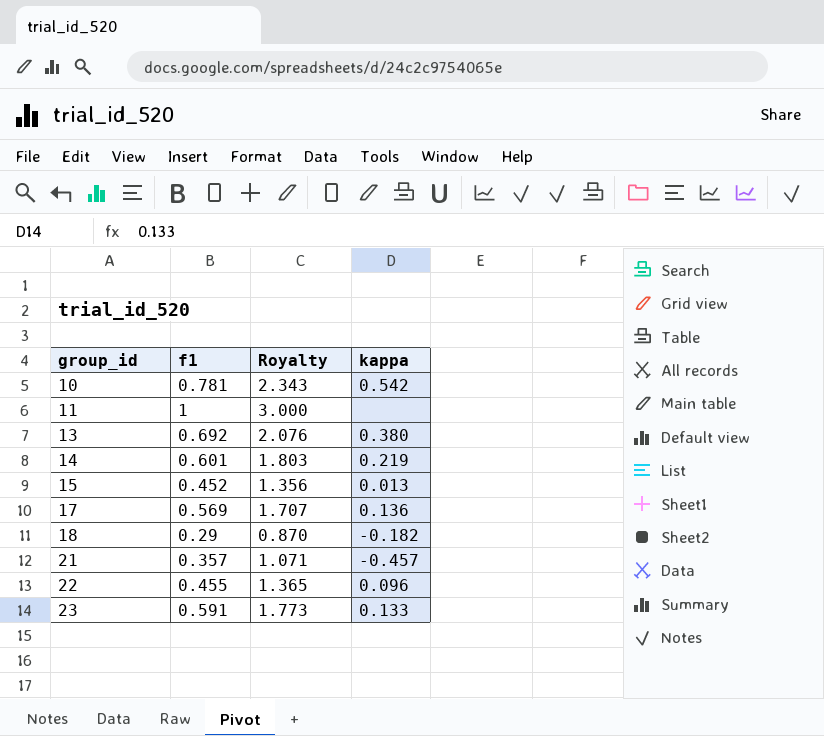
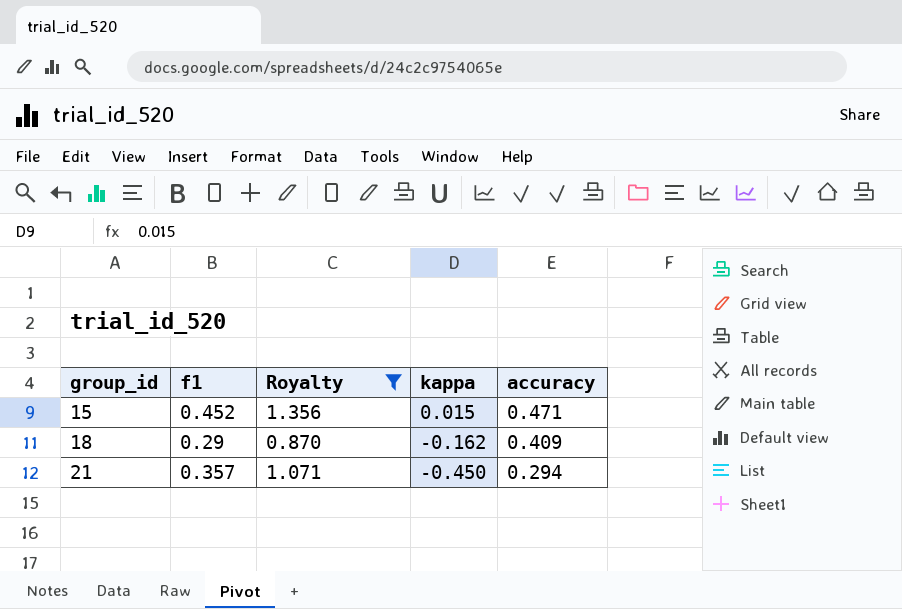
filter: none -> Royalty <= 1.356
column accuracy | position: none -> 5
15 | kappa: 0.013 -> 0.015
18 | kappa: -0.182 -> -0.162
21 | kappa: -0.457 -> -0.450

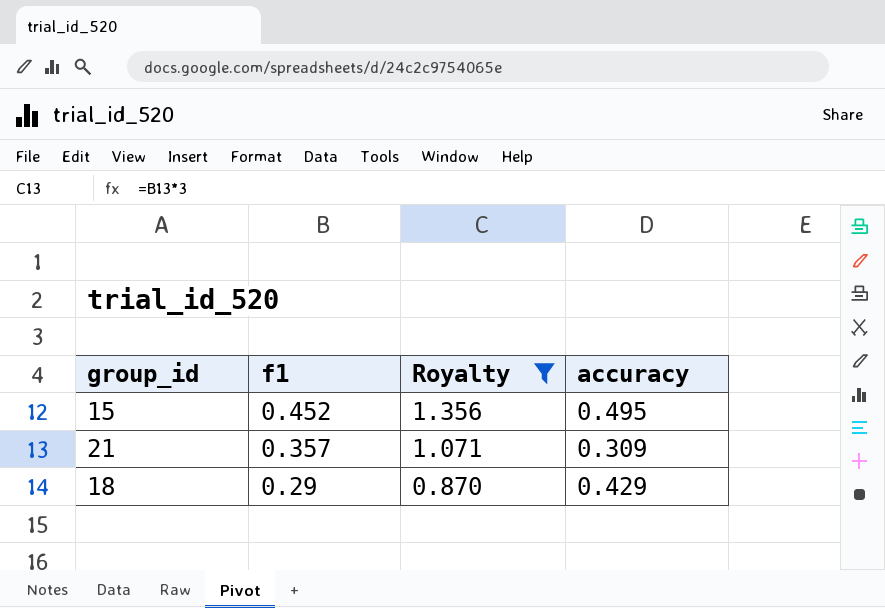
row order: group_id ascending -> f1 descending
column kappa | position: 4 -> none
15 | accuracy: 0.471 -> 0.495
21 | accuracy: 0.294 -> 0.309
18 | accuracy: 0.409 -> 0.429

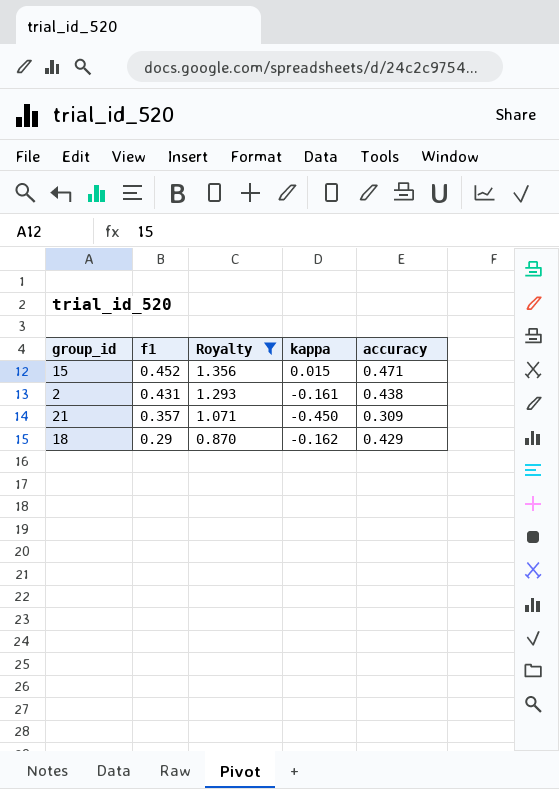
column kappa | position: none -> 4
15 | accuracy: 0.495 -> 0.471
row 2: none -> 0.431 | 1.293 | -0.161 | 0.438

